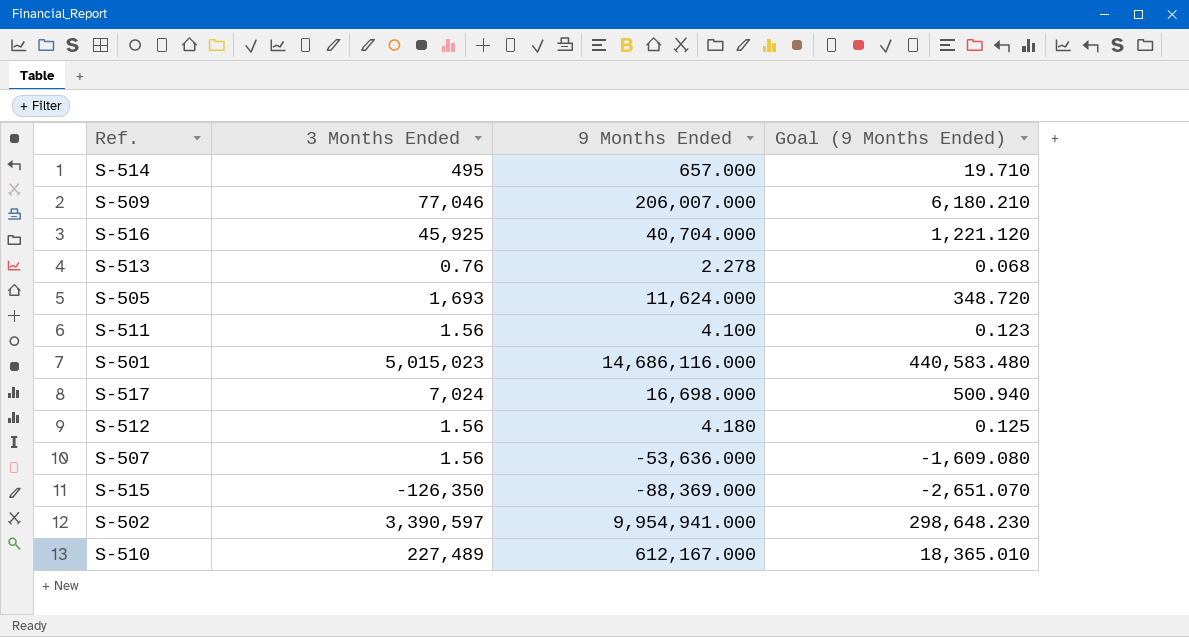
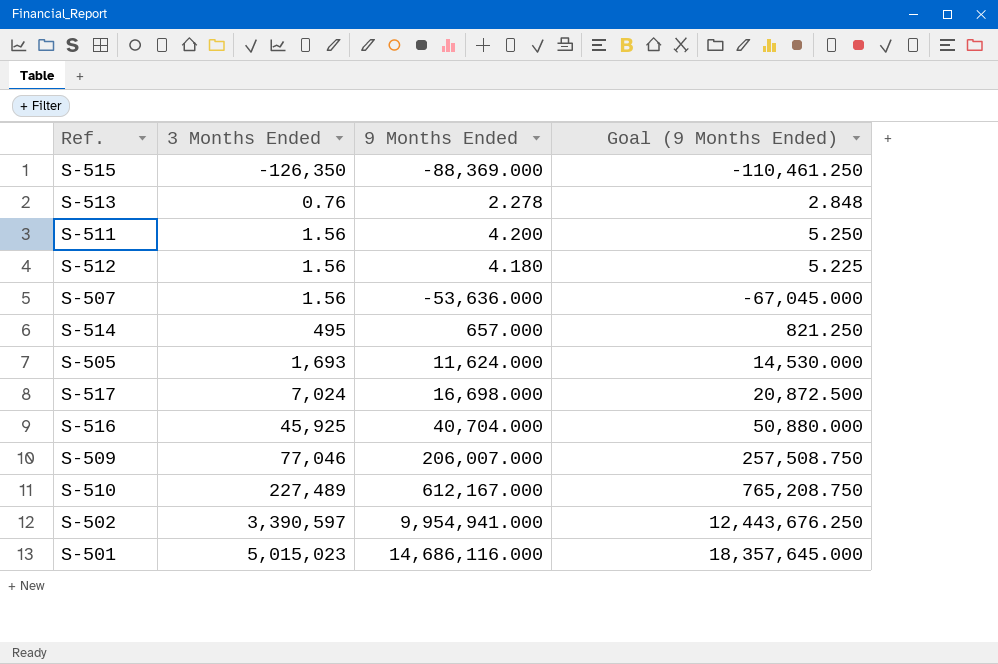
row order: none -> 3 Months Ended ascending
column Goal (9 Months Ended) | formula: [9 Months Ended] * 0.03 -> [9 Months Ended] * 1.25
S-511 | 9 Months Ended: 4.100 -> 4.200

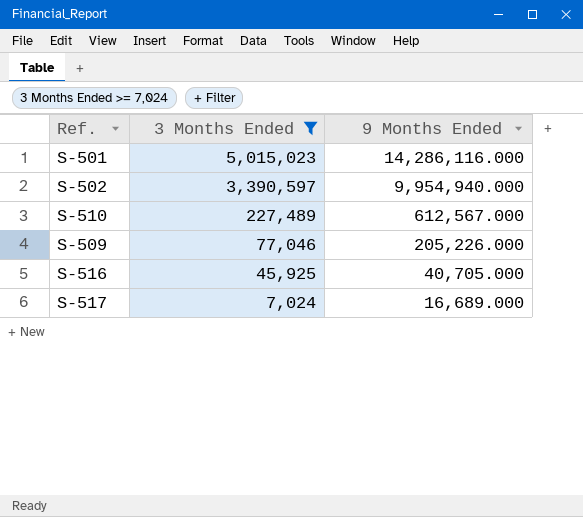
filter: none -> 3 Months Ended >= 7,024
row order: 3 Months Ended ascending -> 3 Months Ended descending
column Goal (9 Months Ended) | formula: [9 Months Ended] * 1.25 -> none
S-501 | 9 Months Ended: 14,686,116.000 -> 14,286,116.000
S-502 | 9 Months Ended: 9,954,941.000 -> 9,954,940.000
S-510 | 9 Months Ended: 612,167.000 -> 612,567.000
S-509 | 9 Months Ended: 206,007.000 -> 205,226.000
S-516 | 9 Months Ended: 40,704.000 -> 40,705.000
S-517 | 9 Months Ended: 16,698.000 -> 16,689.000

